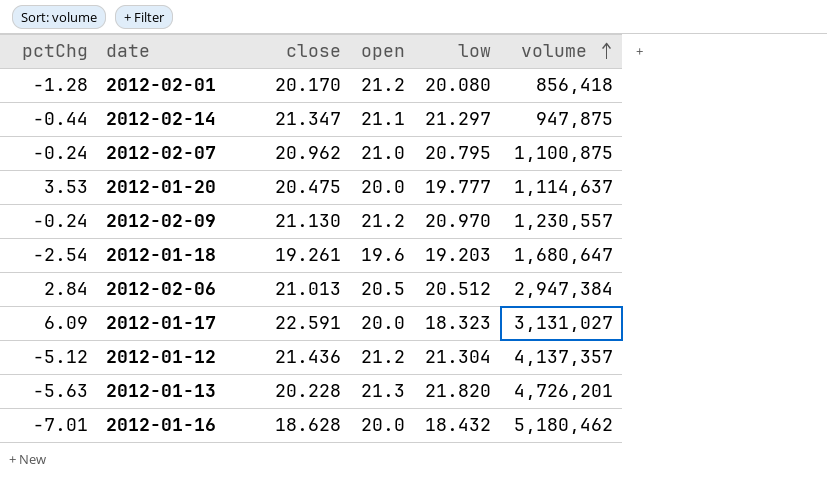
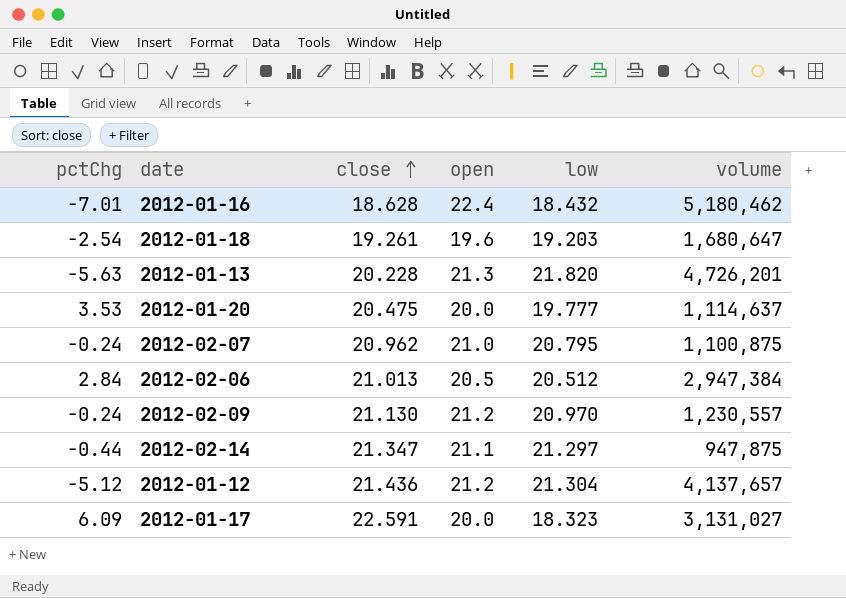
row order: volume ascending -> close ascending
row 2012-02-01: -1.28 | 20.170 | 21.2 | 20.080 | 856,418 -> none
2012-01-16 | open: 20.0 -> 22.4
2012-01-12 | volume: 4,137,357 -> 4,137,657

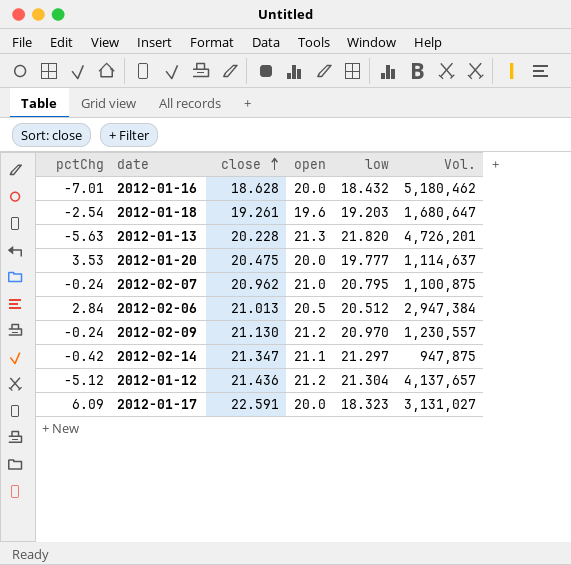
column name: volume -> Vol.
2012-01-16 | open: 22.4 -> 20.0
2012-02-14 | pctChg: -0.44 -> -0.42

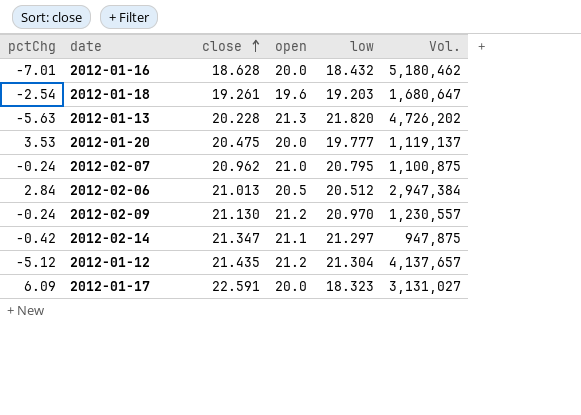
2012-01-13 | Vol.: 4,726,201 -> 4,726,202
2012-01-20 | Vol.: 1,114,637 -> 1,119,137
2012-01-12 | close: 21.436 -> 21.435

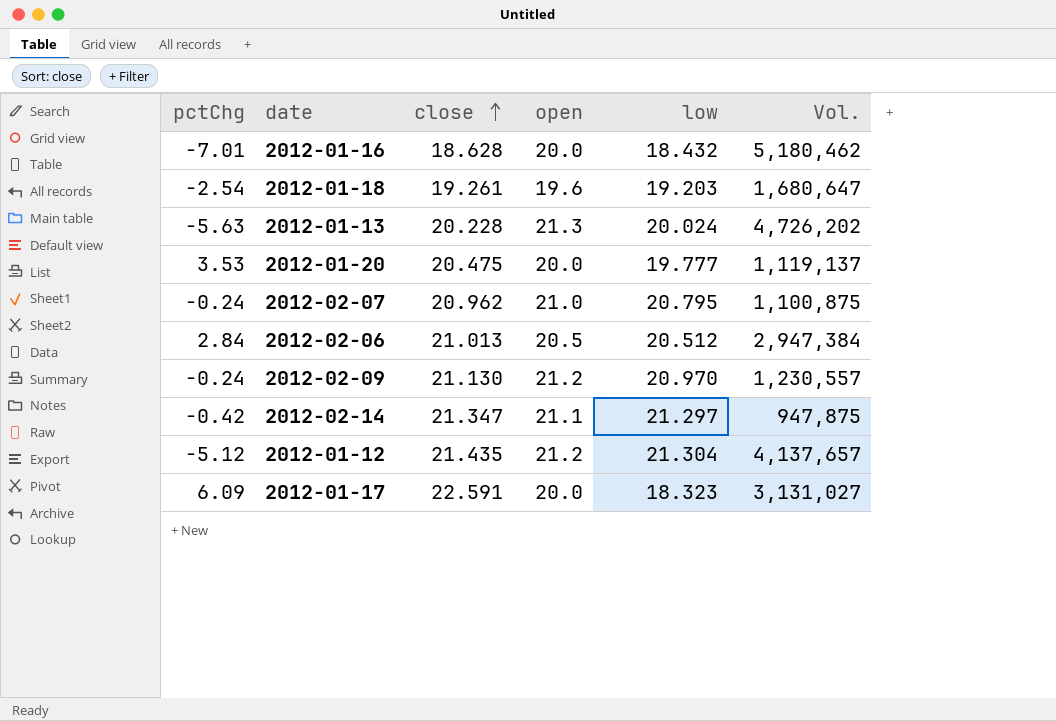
2012-01-13 | low: 21.820 -> 20.024

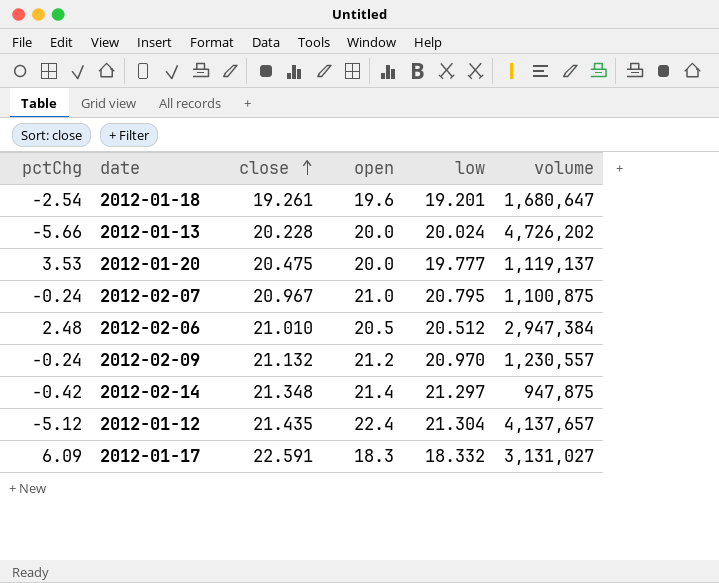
column name: Vol. -> volume
row 2012-01-16: -7.01 | 18.628 | 20.0 | 18.432 | 5,180,462 -> none
2012-01-18 | low: 19.203 -> 19.201
2012-01-13 | pctChg: -5.63 -> -5.66
2012-01-13 | open: 21.3 -> 20.0
2012-02-07 | close: 20.962 -> 20.967
2012-02-06 | pctChg: 2.84 -> 2.48
2012-02-06 | close: 21.013 -> 21.010
2012-02-09 | close: 21.130 -> 21.132
2012-02-14 | close: 21.347 -> 21.348
2012-02-14 | open: 21.1 -> 21.4
2012-01-12 | open: 21.2 -> 22.4
2012-01-17 | open: 20.0 -> 18.3
2012-01-17 | low: 18.323 -> 18.332

